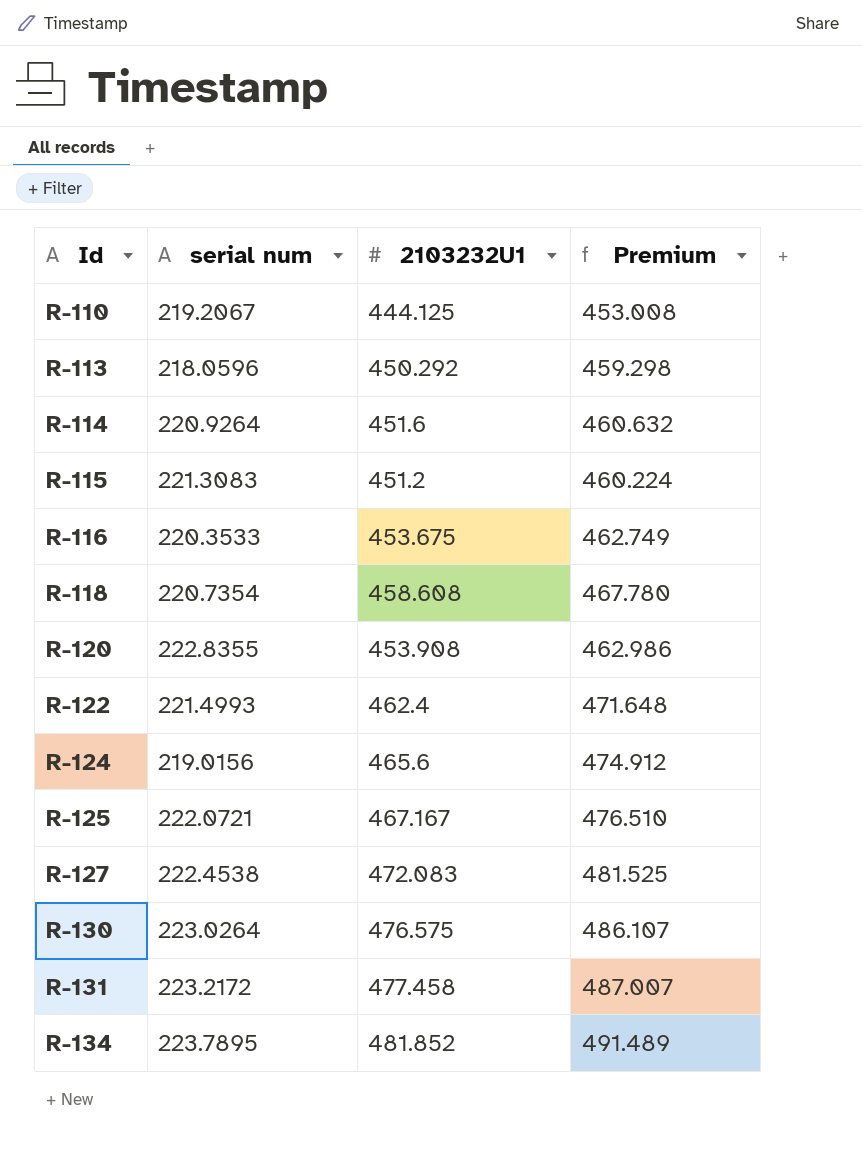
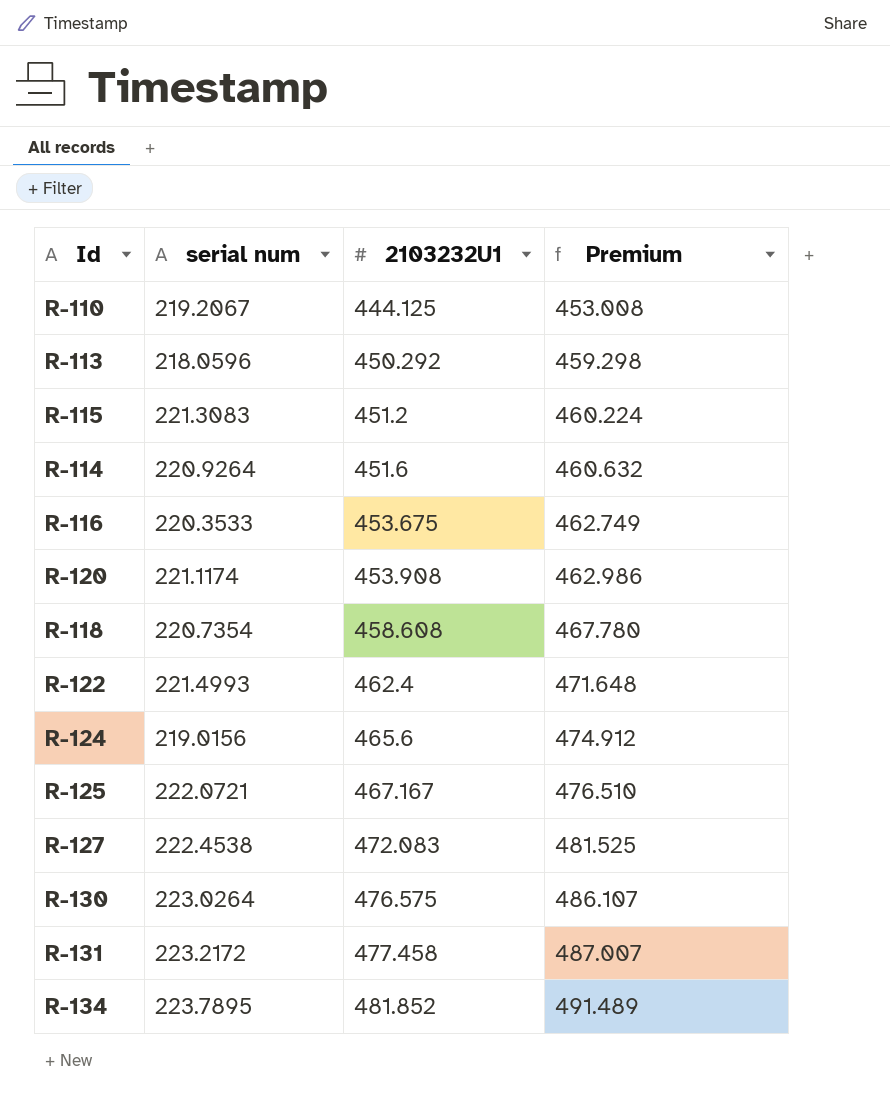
row order: Id ascending -> 2103232U1 ascending
R-120 | serial num: 222.8355 -> 221.1174

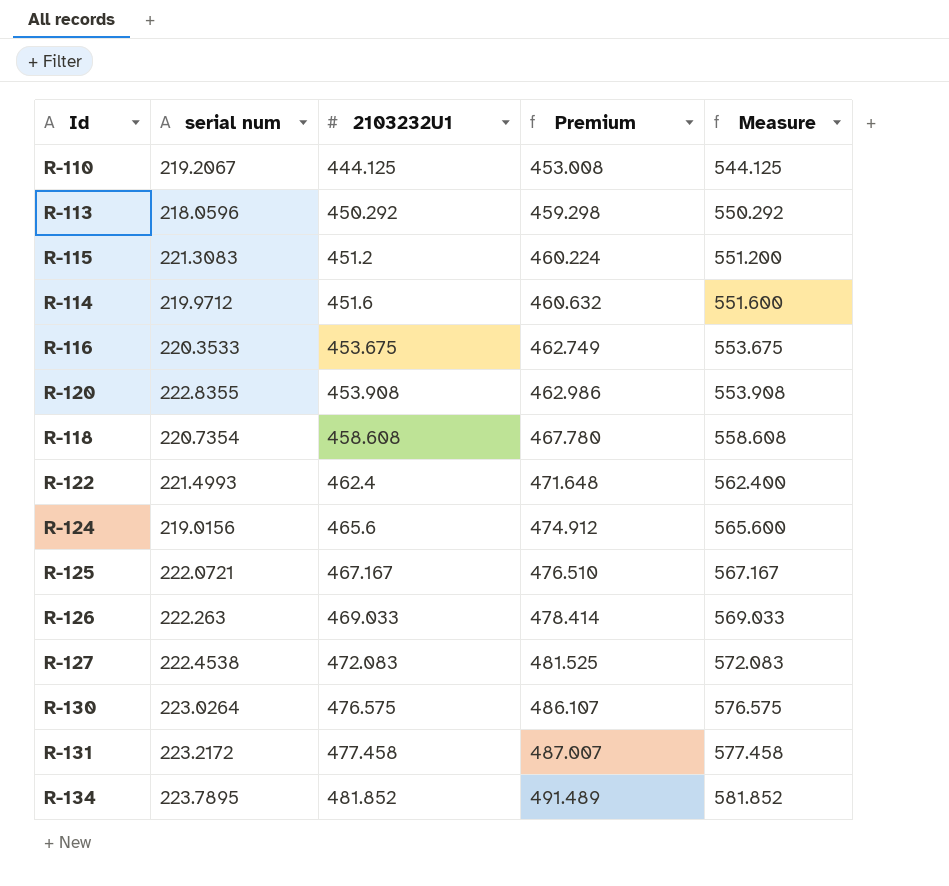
column Measure | formula: none -> [2103232U1] + 100
R-114 | serial num: 220.9264 -> 219.9712
R-120 | serial num: 221.1174 -> 222.8355
row R-126: none -> 222.263 | 469.033 | 478.414 | 569.033

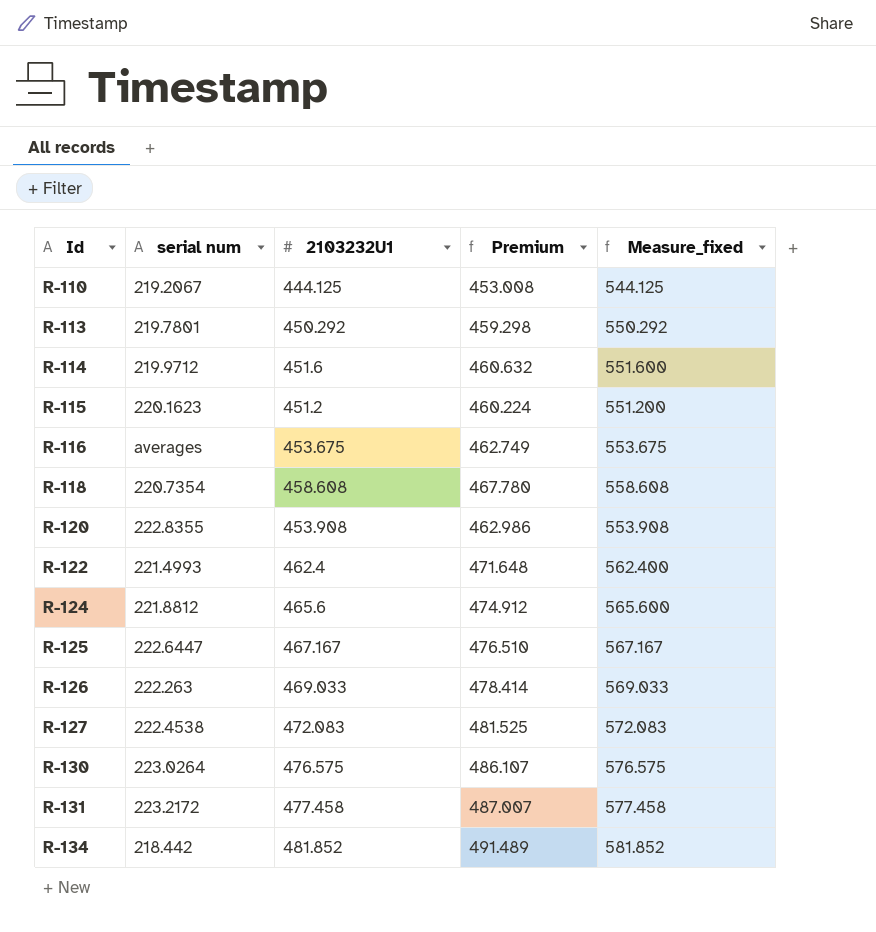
row order: 2103232U1 ascending -> Id ascending
column name: Measure -> Measure_fixed
R-113 | serial num: 218.0596 -> 219.7801
R-115 | serial num: 221.3083 -> 220.1623
R-116 | serial num: 220.3533 -> averages
R-124 | serial num: 219.0156 -> 221.8812
R-125 | serial num: 222.0721 -> 222.6447
R-134 | serial num: 223.7895 -> 218.442

